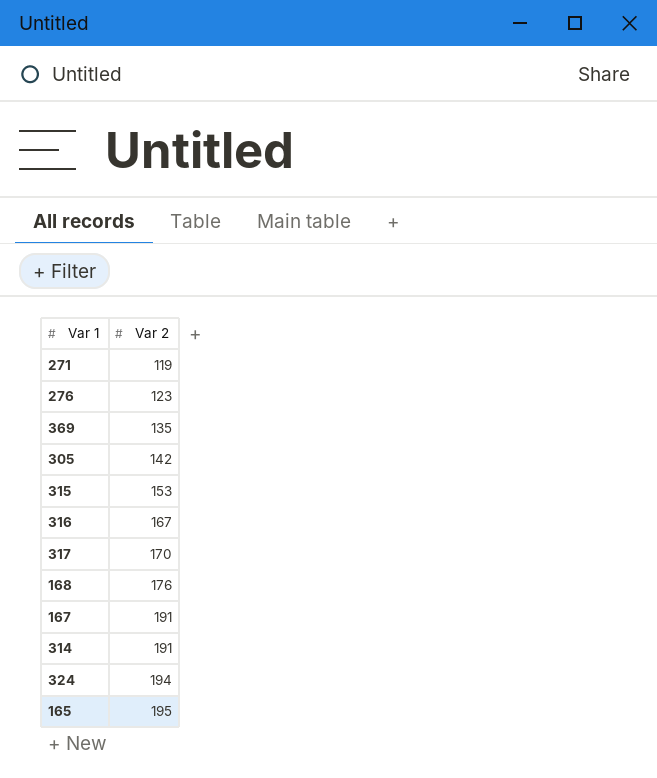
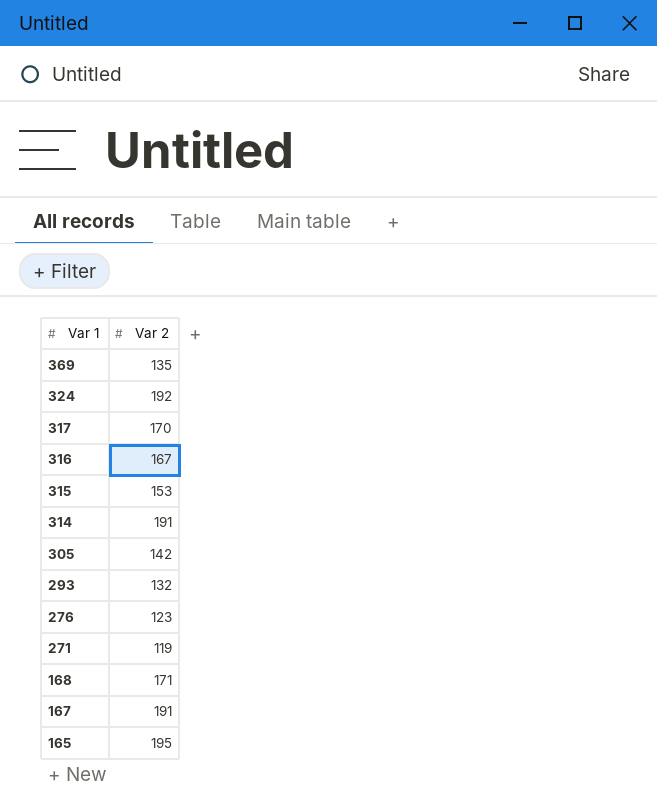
row order: Var 2 ascending -> Var 1 descending
324 | Var 2: 194 -> 192
row 293: none -> 132
168 | Var 2: 176 -> 171

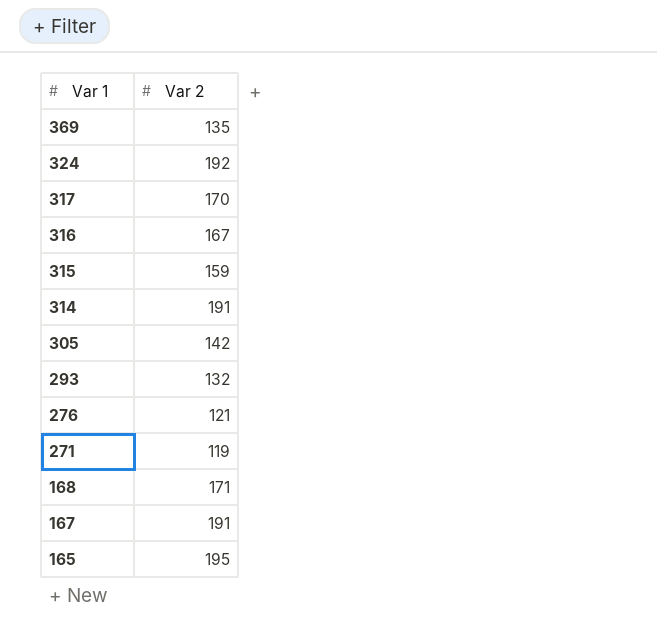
315 | Var 2: 153 -> 159
276 | Var 2: 123 -> 121

